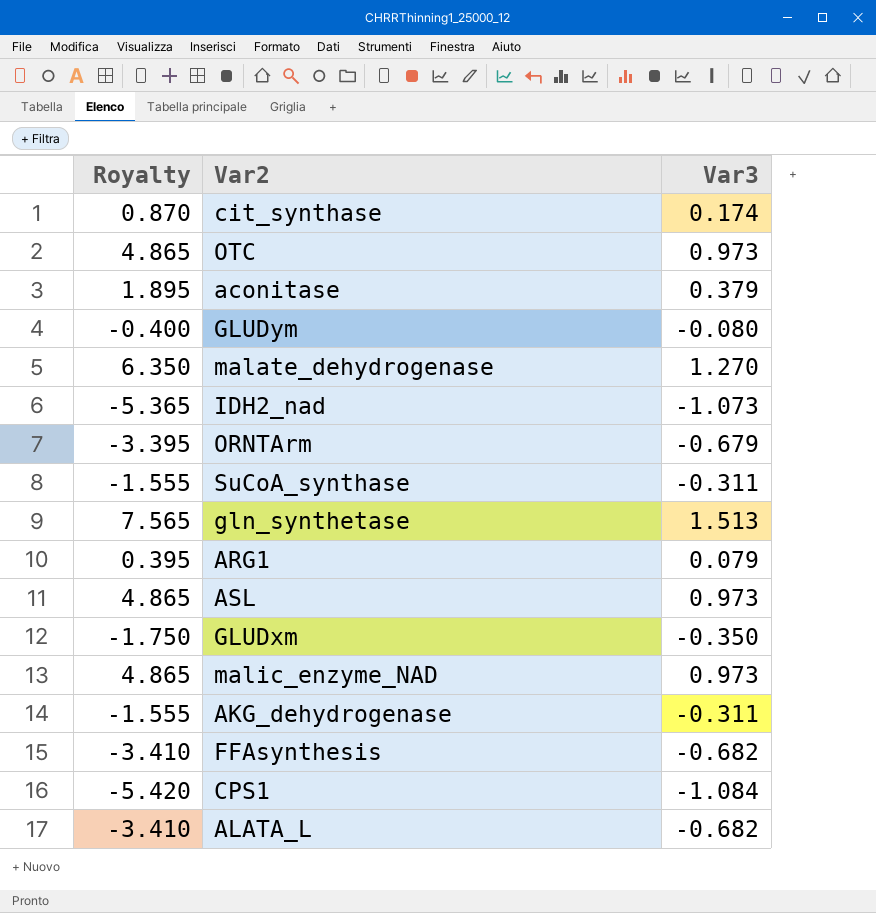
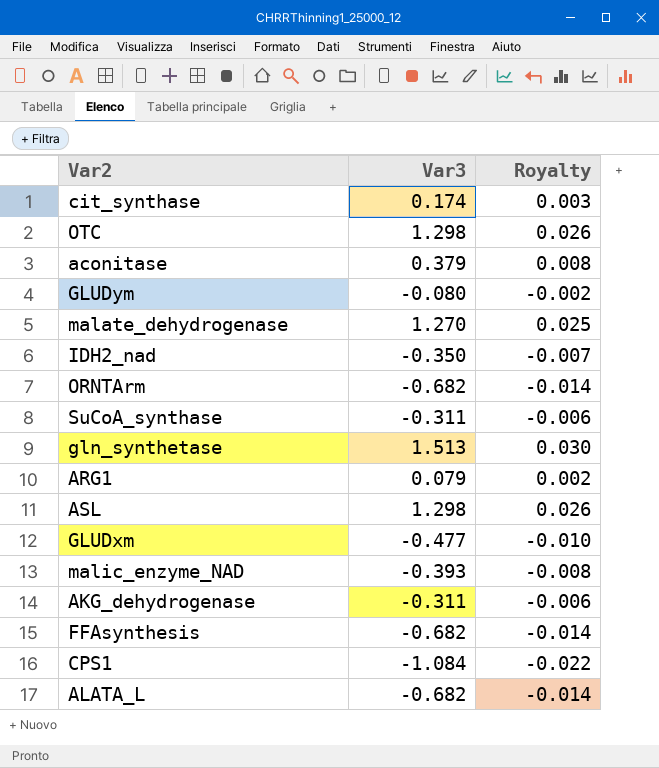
column Royalty | formula: [Var3] * 5 -> [Var3] * 0.02
column Royalty | position: 1 -> 3
OTC | Var3: 0.973 -> 1.298
IDH2_nad | Var3: -1.073 -> -0.350
ORNTArm | Var3: -0.679 -> -0.682
ASL | Var3: 0.973 -> 1.298
GLUDxm | Var3: -0.350 -> -0.477
malic_enzyme_NAD | Var3: 0.973 -> -0.393

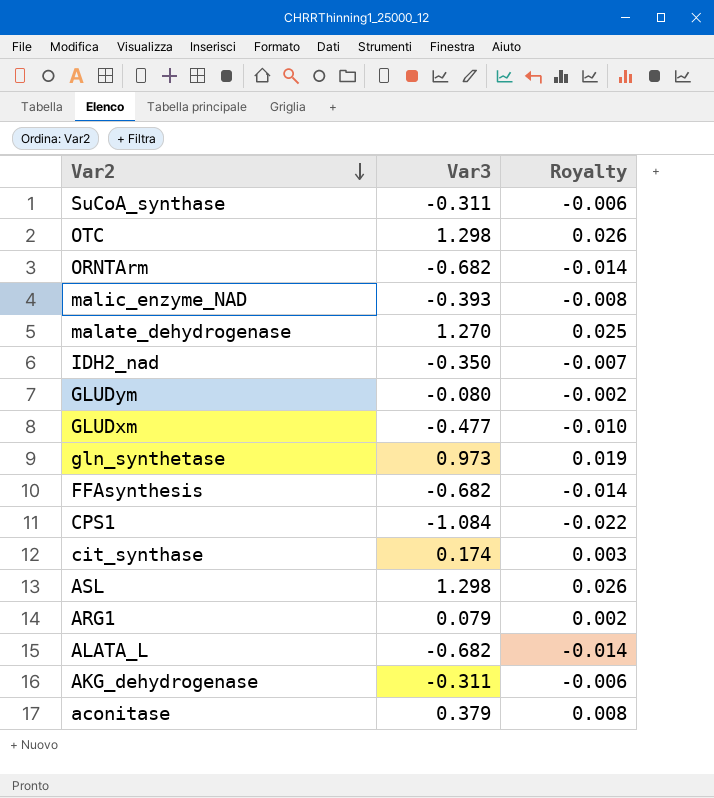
row order: none -> Var2 descending
gln_synthetase | Var3: 1.513 -> 0.973
gln_synthetase | Royalty: 0.030 -> 0.019

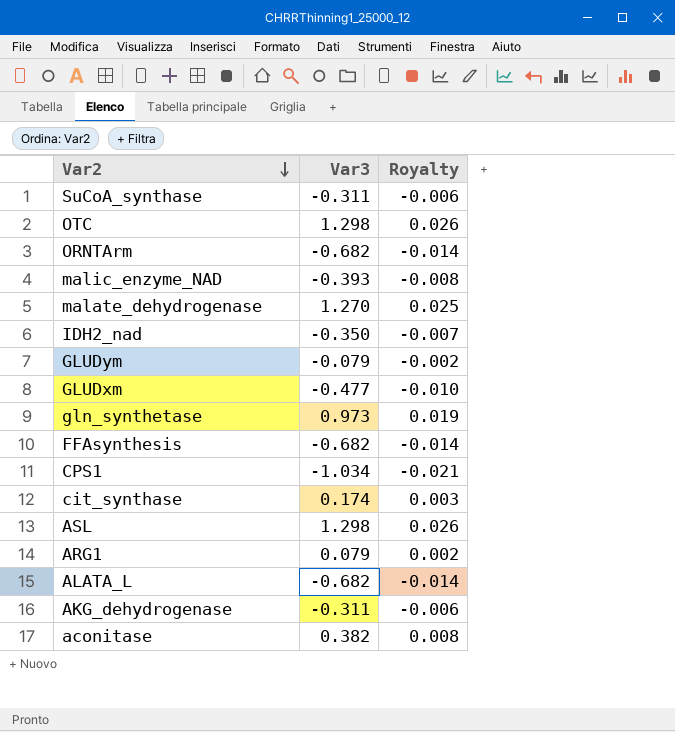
GLUDym | Var3: -0.080 -> -0.079
CPS1 | Var3: -1.084 -> -1.034
CPS1 | Royalty: -0.022 -> -0.021
aconitase | Var3: 0.379 -> 0.382

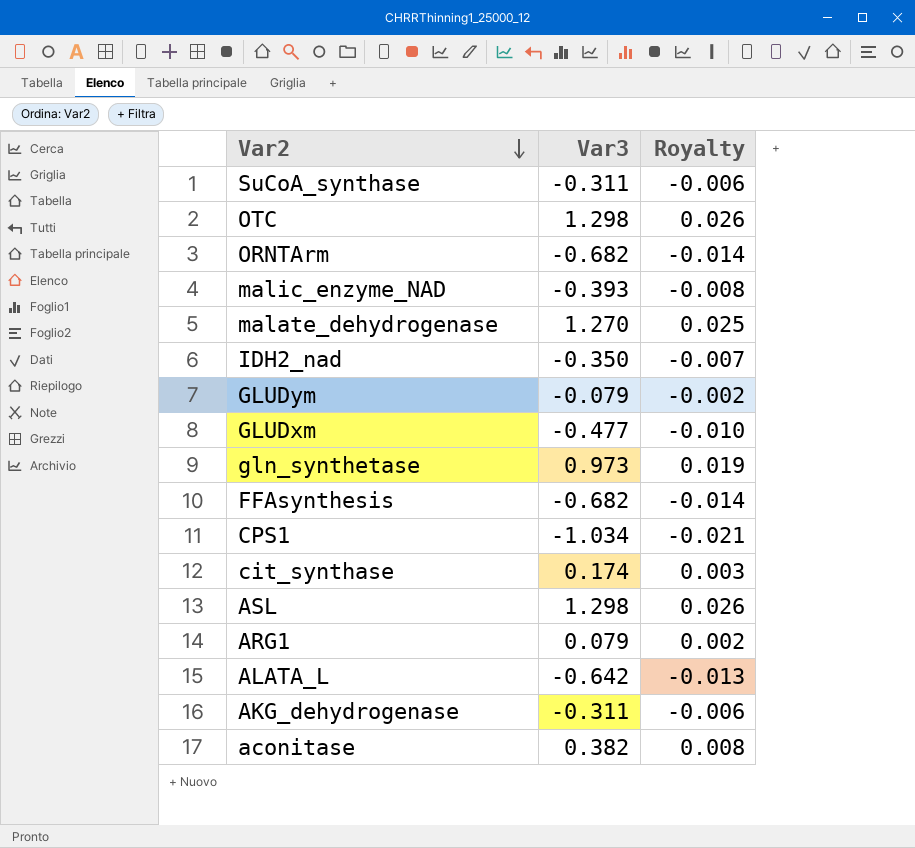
ALATA_L | Var3: -0.682 -> -0.642
ALATA_L | Royalty: -0.014 -> -0.013

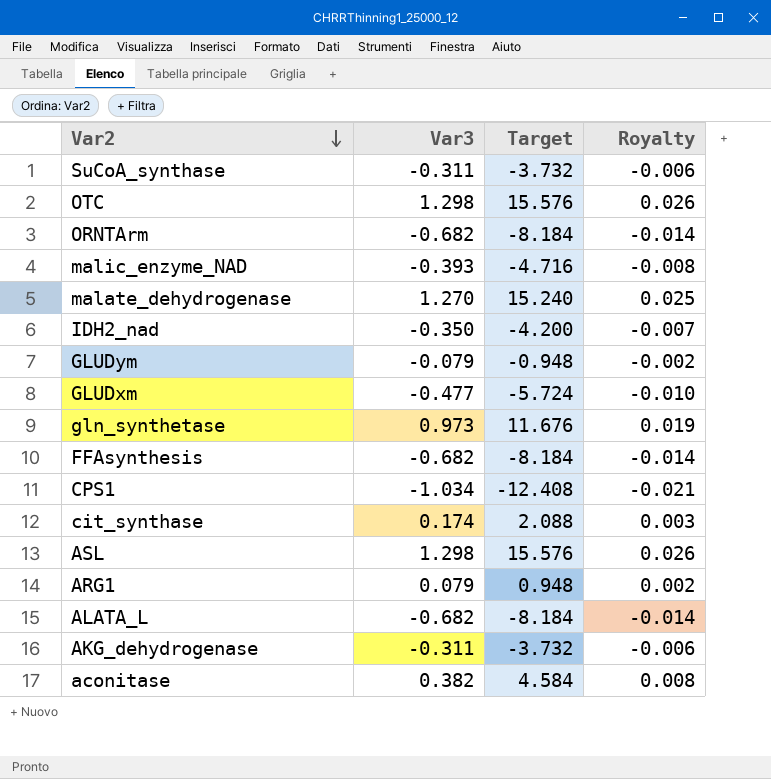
column Target | formula: none -> [Var3] * 12
ALATA_L | Var3: -0.642 -> -0.682
ALATA_L | Royalty: -0.013 -> -0.014

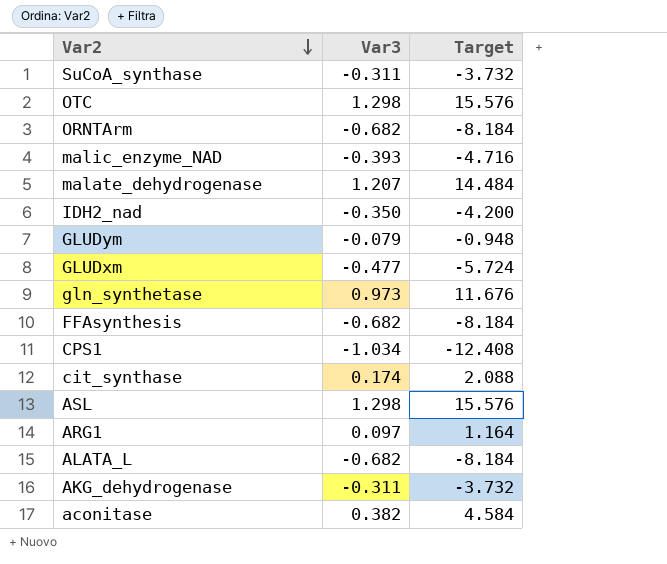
column Royalty | formula: [Var3] * 0.02 -> none
malate_dehydrogenase | Var3: 1.270 -> 1.207
malate_dehydrogenase | Target: 15.240 -> 14.484
ARG1 | Var3: 0.079 -> 0.097
ARG1 | Target: 0.948 -> 1.164

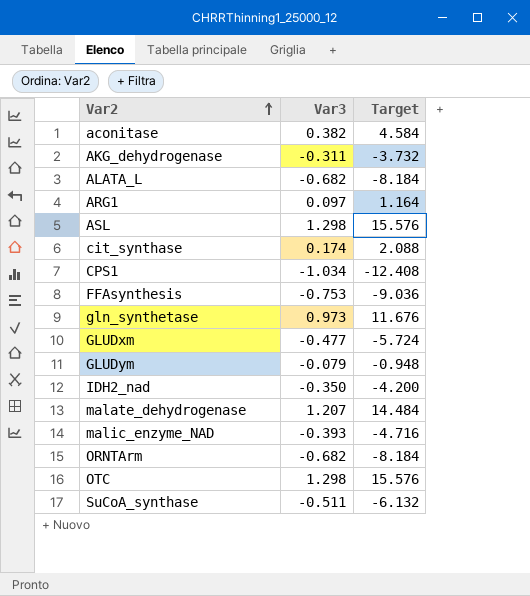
row order: Var2 descending -> Var2 ascending
FFAsynthesis | Var3: -0.682 -> -0.753
FFAsynthesis | Target: -8.184 -> -9.036
SuCoA_synthase | Var3: -0.311 -> -0.511
SuCoA_synthase | Target: -3.732 -> -6.132

